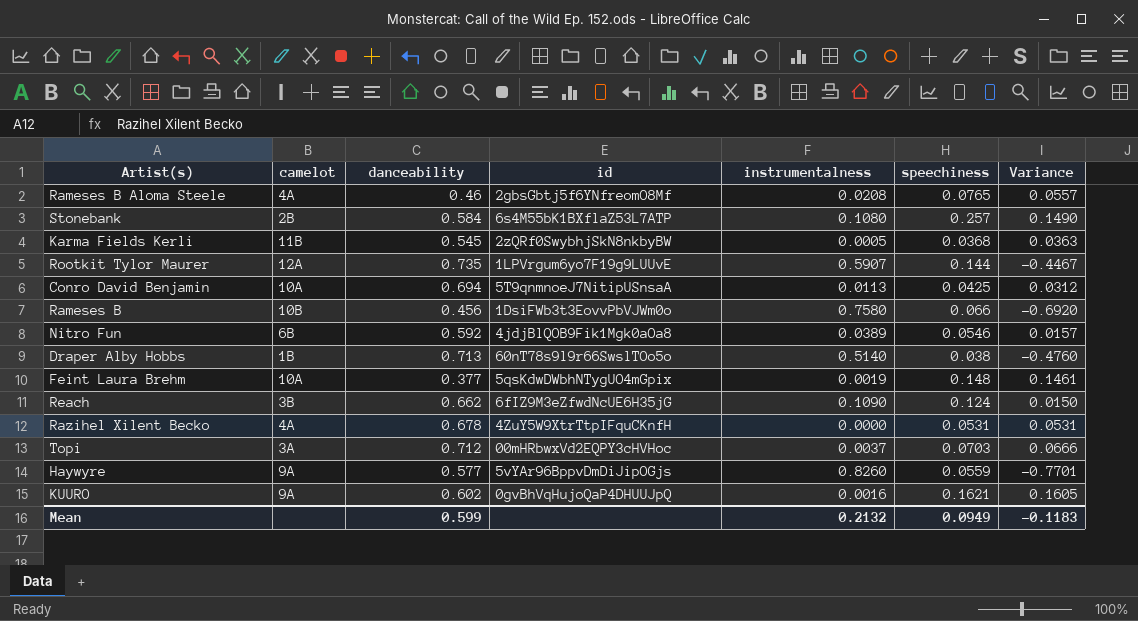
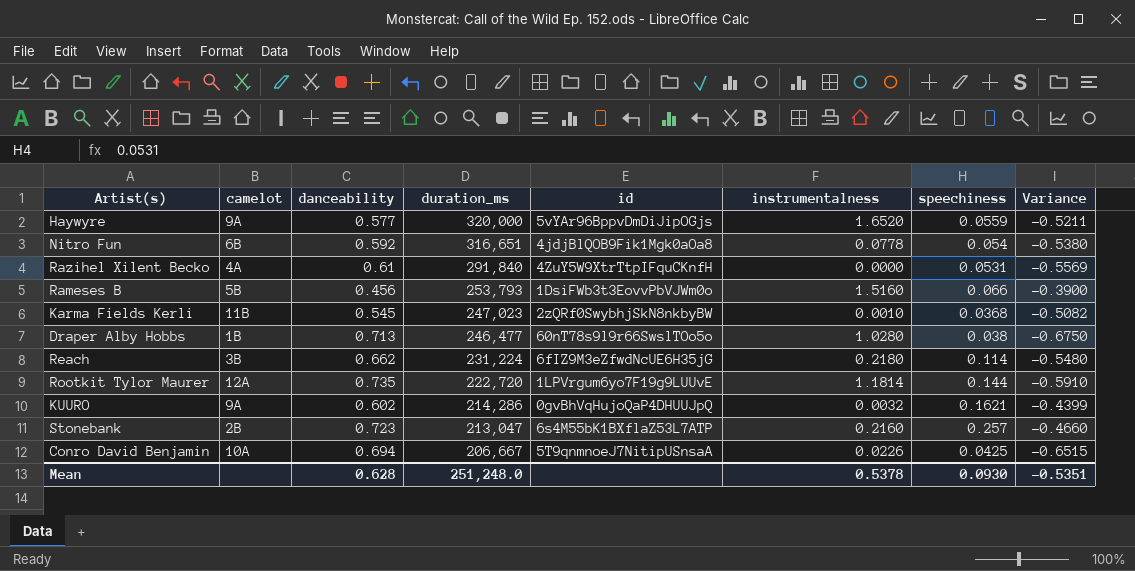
row order: none -> duration_ms descending
column duration_ms | position: none -> 4
column Variance | formula: [speechiness] - [instrumentalness] -> [speechiness] - [danceability]
row Rameses B Aloma Steele: 4A | 0.46 | 2gbsGbtj5f6YNfreomO8Mf | 0.0208 | 0.0765 | 0.0557 -> none
row Feint Laura Brehm: 10A | 0.377 | 5qsKdwDWbhNTygUO4mGpix | 0.0019 | 0.148 | 0.1461 -> none
row Topi: 3A | 0.712 | 00mHRbwxVd2EQPY3cHVHoc | 0.0037 | 0.0703 | 0.0666 -> none
Haywyre | instrumentalness: 0.8260 -> 1.6520
Nitro Fun | instrumentalness: 0.0389 -> 0.0778
Nitro Fun | speechiness: 0.0546 -> 0.054
Razihel Xilent Becko | danceability: 0.678 -> 0.61
Rameses B | camelot: 10B -> 5B
Rameses B | instrumentalness: 0.7580 -> 1.5160
Karma Fields Kerli | instrumentalness: 0.0005 -> 0.0010
Draper Alby Hobbs | instrumentalness: 0.5140 -> 1.0280
Reach | instrumentalness: 0.1090 -> 0.2180
Reach | speechiness: 0.124 -> 0.114
Rootkit Tylor Maurer | instrumentalness: 0.5907 -> 1.1814
KUURO | instrumentalness: 0.0016 -> 0.0032
Stonebank | danceability: 0.584 -> 0.723
Stonebank | instrumentalness: 0.1080 -> 0.2160
Conro David Benjamin | instrumentalness: 0.0113 -> 0.0226
Mean | danceability: 0.599 -> 0.628
Mean | instrumentalness: 0.2132 -> 0.5378
Mean | speechiness: 0.0949 -> 0.0930
Mean | Variance: -0.1183 -> -0.5351

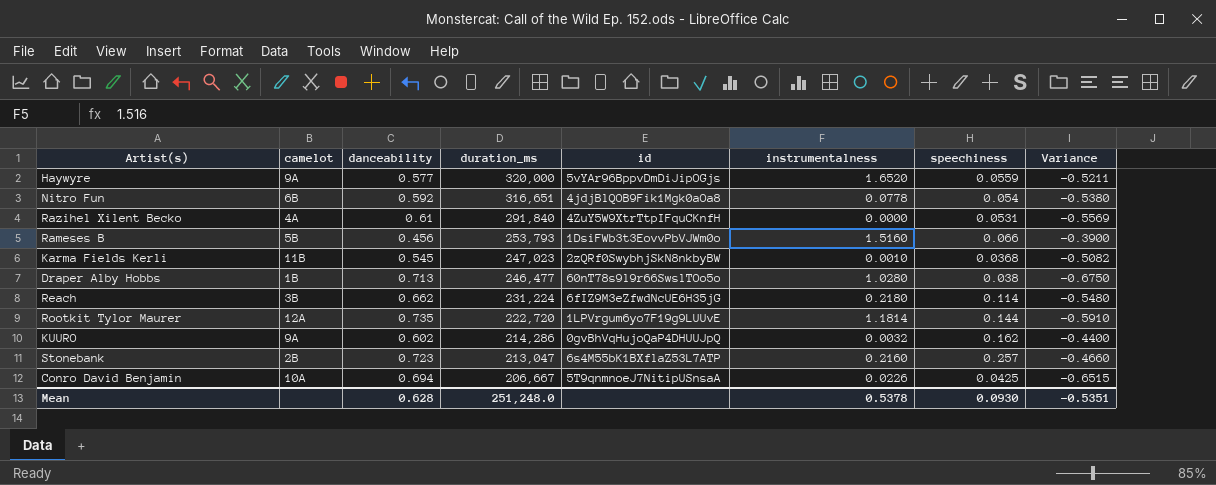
KUURO | speechiness: 0.1621 -> 0.162
KUURO | Variance: -0.4399 -> -0.4400

